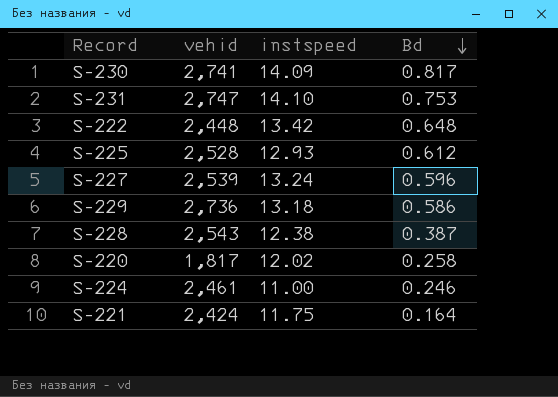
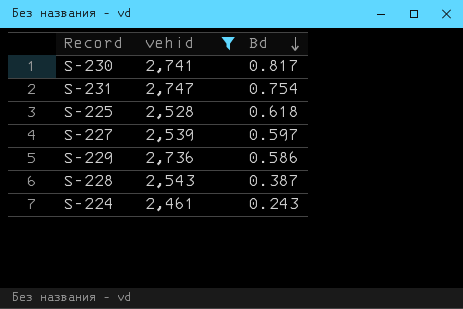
filter: none -> vehid >= 2,461
column instspeed | position: 3 -> none
S-231 | Bd: 0.753 -> 0.754
S-225 | Bd: 0.612 -> 0.618
S-227 | Bd: 0.596 -> 0.597
S-224 | Bd: 0.246 -> 0.243

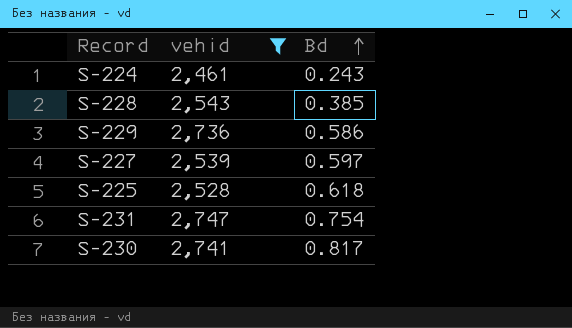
row order: Bd descending -> Bd ascending
S-228 | Bd: 0.387 -> 0.385

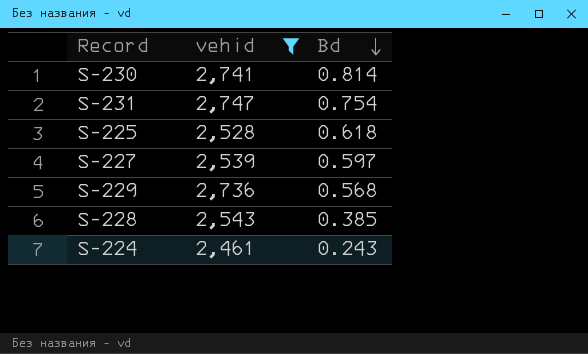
row order: Bd ascending -> Bd descending
S-230 | Bd: 0.817 -> 0.814
S-229 | Bd: 0.586 -> 0.568

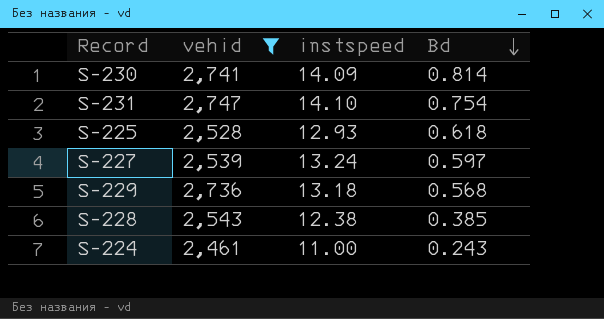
column instspeed | position: none -> 3

